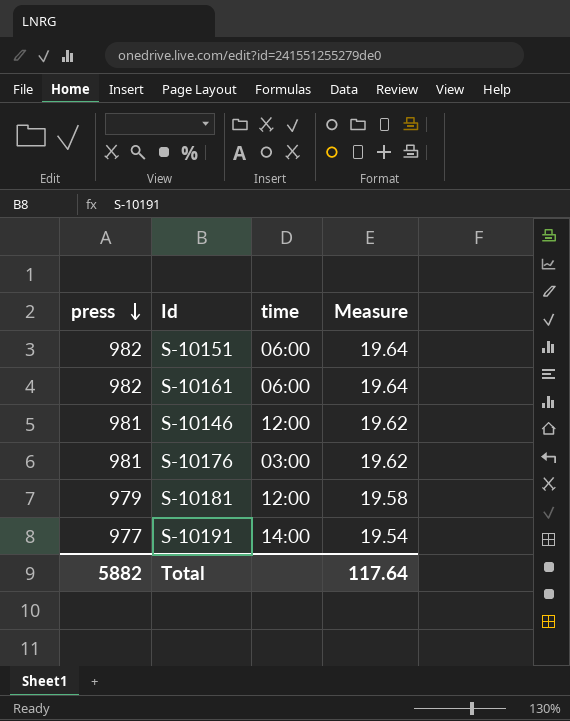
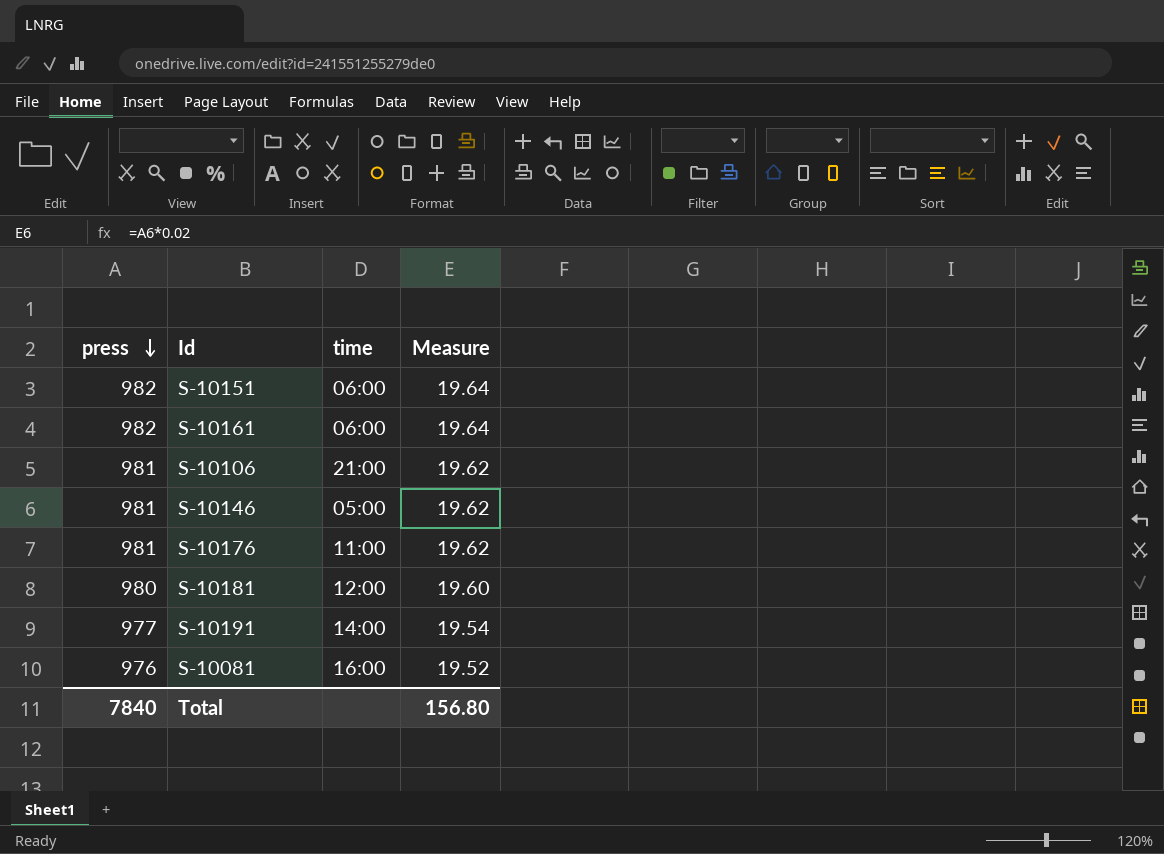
row S-10106: none -> 981 | 21:00 | 19.62
S-10146 | time: 12:00 -> 05:00
S-10176 | time: 03:00 -> 11:00
S-10181 | press: 979 -> 980
S-10181 | Measure: 19.58 -> 19.60
row S-10081: none -> 976 | 16:00 | 19.52
Total | press: 5882 -> 7840
Total | Measure: 117.64 -> 156.80

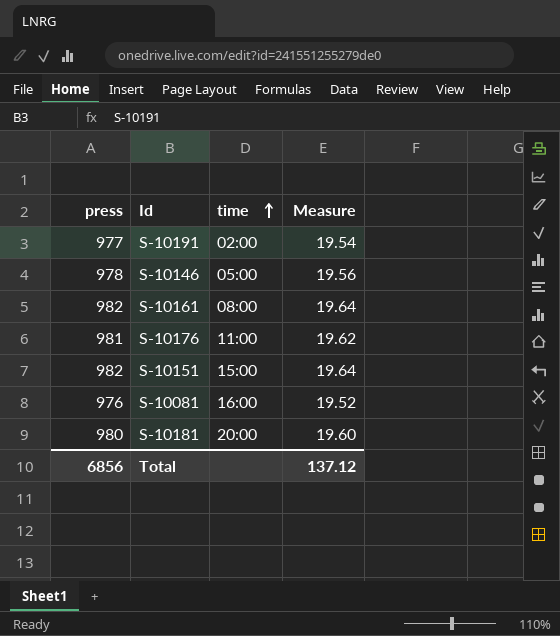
row order: press descending -> time ascending
row S-10106: 981 | 21:00 | 19.62 -> none
S-10191 | time: 14:00 -> 02:00
S-10146 | press: 981 -> 978
S-10146 | Measure: 19.62 -> 19.56
S-10161 | time: 06:00 -> 08:00
S-10151 | time: 06:00 -> 15:00
S-10181 | time: 12:00 -> 20:00
Total | press: 7840 -> 6856
Total | Measure: 156.80 -> 137.12

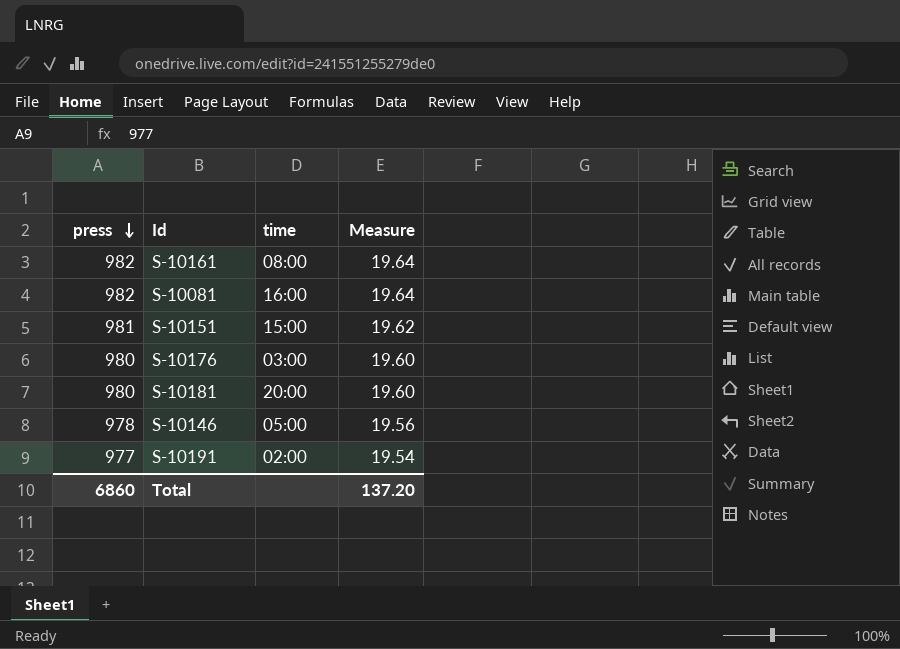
row order: time ascending -> press descending
S-10081 | press: 976 -> 982
S-10081 | Measure: 19.52 -> 19.64
S-10151 | press: 982 -> 981
S-10151 | Measure: 19.64 -> 19.62
S-10176 | press: 981 -> 980
S-10176 | time: 11:00 -> 03:00
S-10176 | Measure: 19.62 -> 19.60
Total | press: 6856 -> 6860
Total | Measure: 137.12 -> 137.20

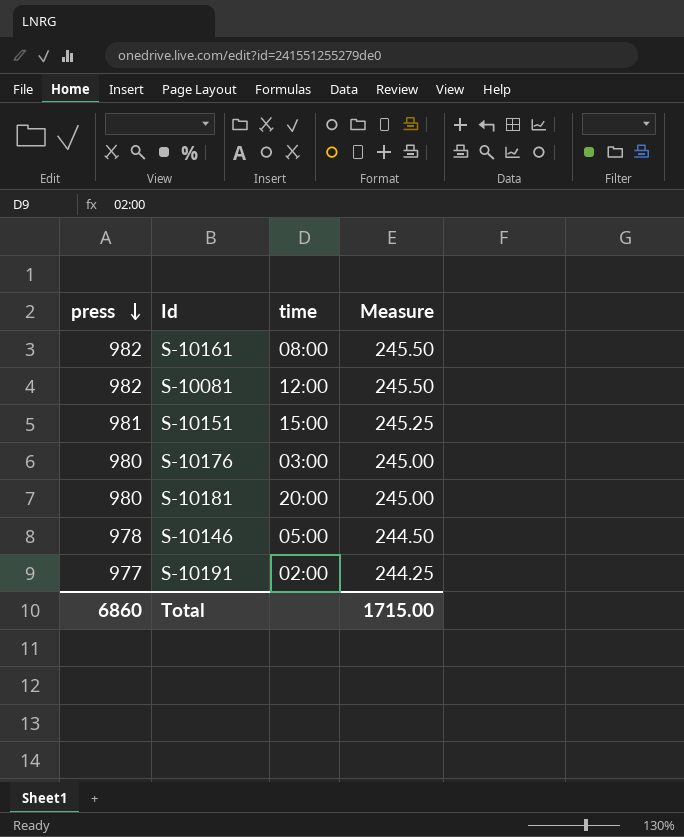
column Measure | formula: [press] * 0.02 -> [press] * 0.25
S-10081 | time: 16:00 -> 12:00
Total | Measure: 137.20 -> 1715.00

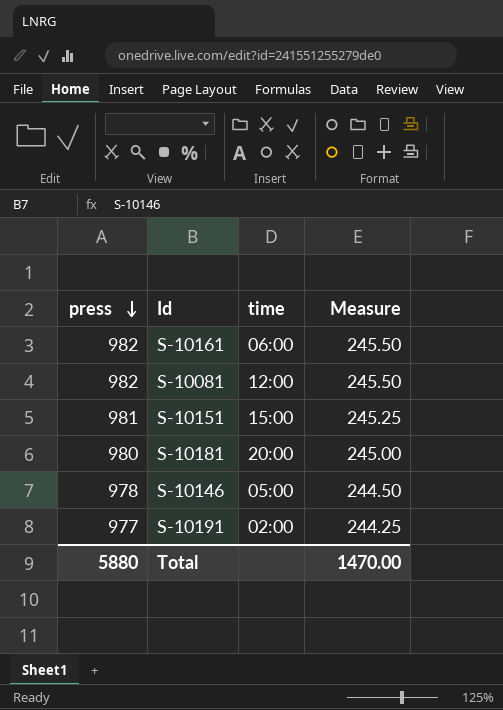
row S-10176: 980 | 03:00 | 245.00 -> none
S-10161 | time: 08:00 -> 06:00
Total | press: 6860 -> 5880
Total | Measure: 1715.00 -> 1470.00

